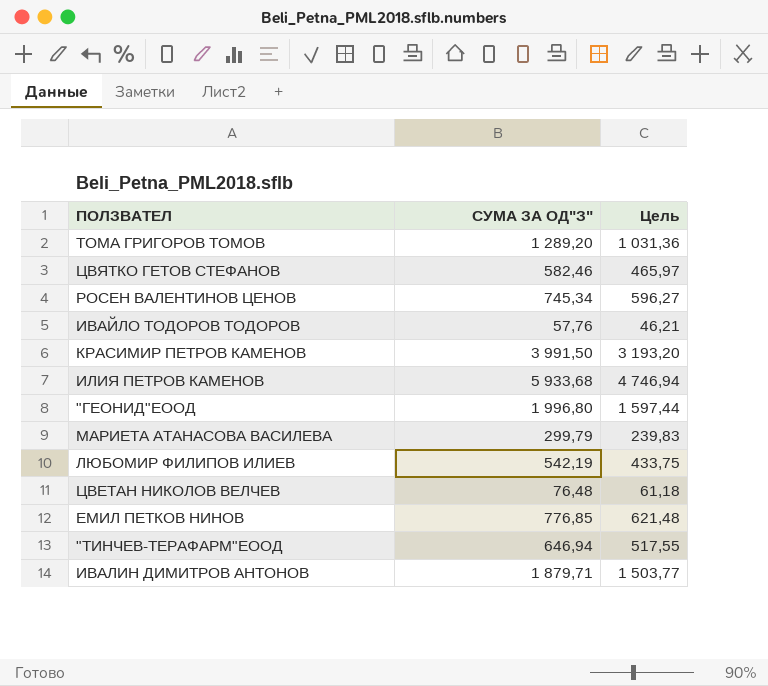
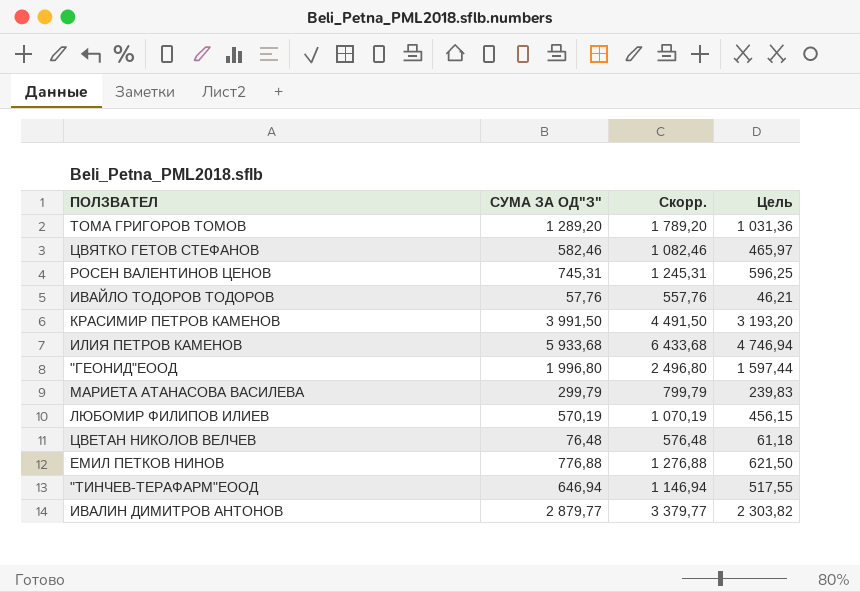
column Скорр. | formula: none -> [СУМА ЗА ОД"З"] + 500
РОСЕН ВАЛЕНТИНОВ ЦЕНОВ | СУМА ЗА ОД"З": 745,34 -> 745,31
РОСЕН ВАЛЕНТИНОВ ЦЕНОВ | Цель: 596,27 -> 596,25
ЛЮБОМИР ФИЛИПОВ ИЛИЕВ | СУМА ЗА ОД"З": 542,19 -> 570,19
ЛЮБОМИР ФИЛИПОВ ИЛИЕВ | Цель: 433,75 -> 456,15
ЕМИЛ ПЕТКОВ НИНОВ | СУМА ЗА ОД"З": 776,85 -> 776,88
ЕМИЛ ПЕТКОВ НИНОВ | Цель: 621,48 -> 621,50
ИВАЛИН ДИМИТРОВ АНТОНОВ | СУМА ЗА ОД"З": 1 879,71 -> 2 879,77
ИВАЛИН ДИМИТРОВ АНТОНОВ | Цель: 1 503,77 -> 2 303,82

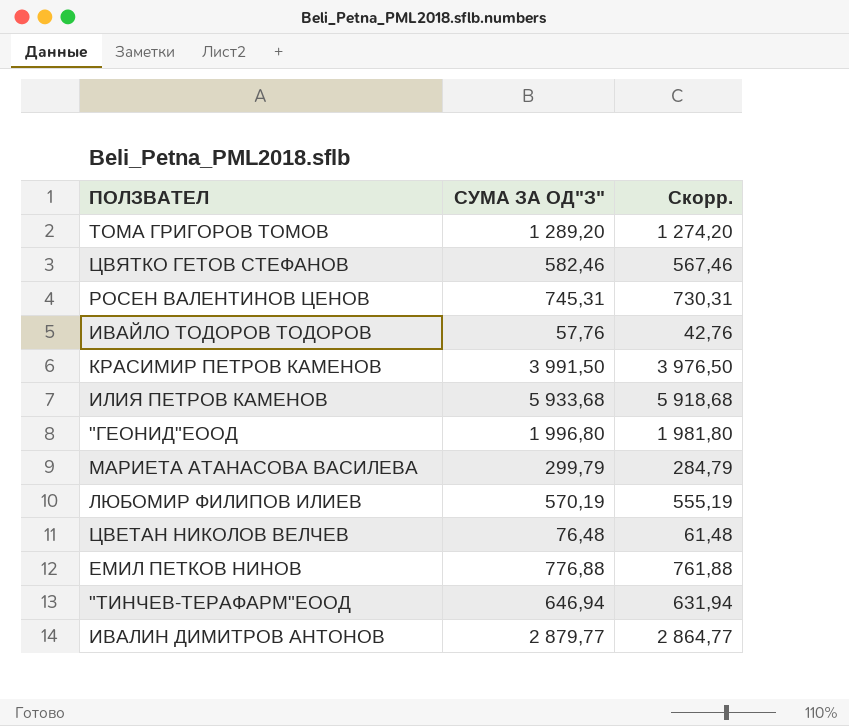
column Цель | formula: [СУМА ЗА ОД"З"] * 0,8 -> none
column Скорр. | formula: [СУМА ЗА ОД"З"] + 500 -> [СУМА ЗА ОД"З"] - 15

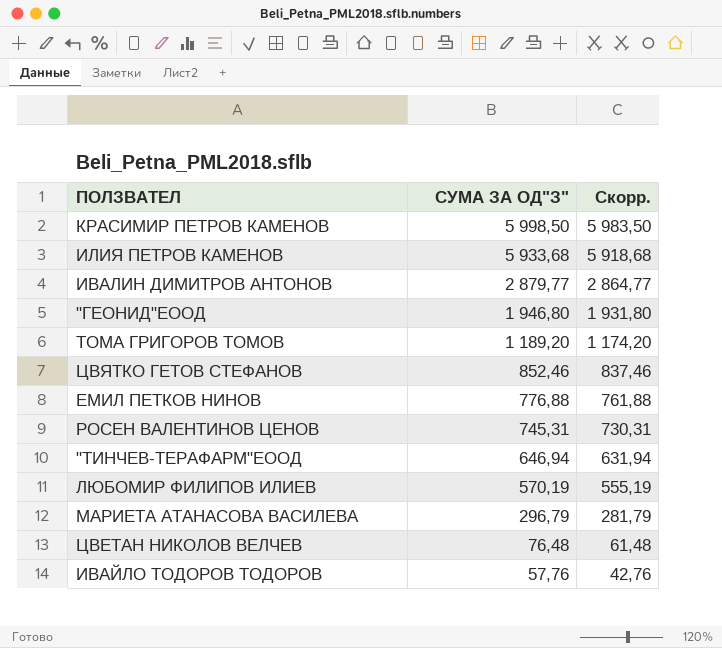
row order: none -> СУМА ЗА ОД"З" descending
КРАСИМИР ПЕТРОВ КАМЕНОВ | СУМА ЗА ОД"З": 3 991,50 -> 5 998,50
КРАСИМИР ПЕТРОВ КАМЕНОВ | Скорр.: 3 976,50 -> 5 983,50
"ГЕОНИД"ЕООД | СУМА ЗА ОД"З": 1 996,80 -> 1 946,80
"ГЕОНИД"ЕООД | Скорр.: 1 981,80 -> 1 931,80
ТОМА ГРИГОРОВ ТОМОВ | СУМА ЗА ОД"З": 1 289,20 -> 1 189,20
ТОМА ГРИГОРОВ ТОМОВ | Скорр.: 1 274,20 -> 1 174,20
ЦВЯТКО ГЕТОВ СТЕФАНОВ | СУМА ЗА ОД"З": 582,46 -> 852,46
ЦВЯТКО ГЕТОВ СТЕФАНОВ | Скорр.: 567,46 -> 837,46
МАРИЕТА АТАНАСОВА ВАСИЛЕВА | СУМА ЗА ОД"З": 299,79 -> 296,79
МАРИЕТА АТАНАСОВА ВАСИЛЕВА | Скорр.: 284,79 -> 281,79

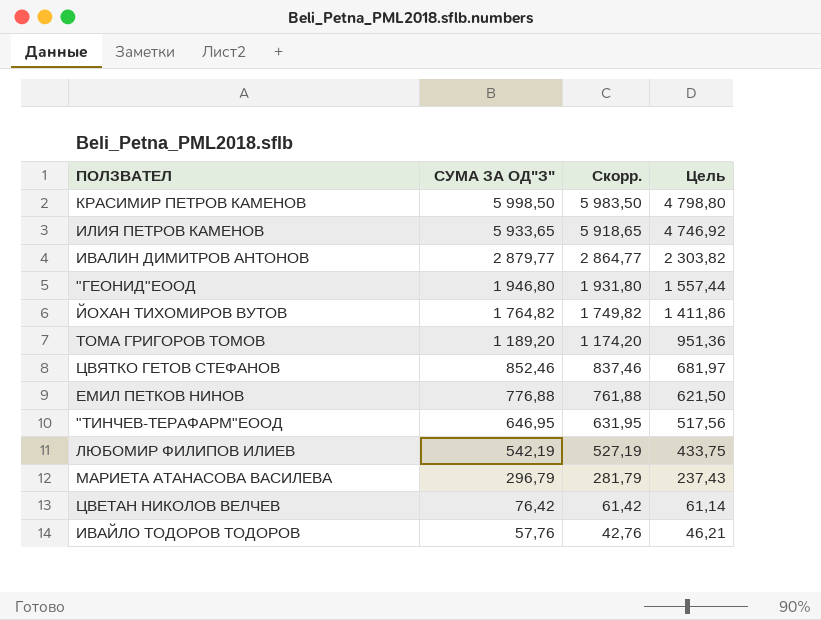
column Цель | formula: none -> [СУМА ЗА ОД"З"] * 0,8
row РОСЕН ВАЛЕНТИНОВ ЦЕНОВ: 745,31 | 730,31 -> none
ИЛИЯ ПЕТРОВ КАМЕНОВ | СУМА ЗА ОД"З": 5 933,68 -> 5 933,65
ИЛИЯ ПЕТРОВ КАМЕНОВ | Скорр.: 5 918,68 -> 5 918,65
row ЙОХАН ТИХОМИРОВ ВУТОВ: none -> 1 764,82 | 1 749,82 | 1 411,86
"ТИНЧЕВ-ТЕРАФАРМ"ЕООД | СУМА ЗА ОД"З": 646,94 -> 646,95
"ТИНЧЕВ-ТЕРАФАРМ"ЕООД | Скорр.: 631,94 -> 631,95
ЛЮБОМИР ФИЛИПОВ ИЛИЕВ | СУМА ЗА ОД"З": 570,19 -> 542,19
ЛЮБОМИР ФИЛИПОВ ИЛИЕВ | Скорр.: 555,19 -> 527,19
ЦВЕТАН НИКОЛОВ ВЕЛЧЕВ | СУМА ЗА ОД"З": 76,48 -> 76,42
ЦВЕТАН НИКОЛОВ ВЕЛЧЕВ | Скорр.: 61,48 -> 61,42

